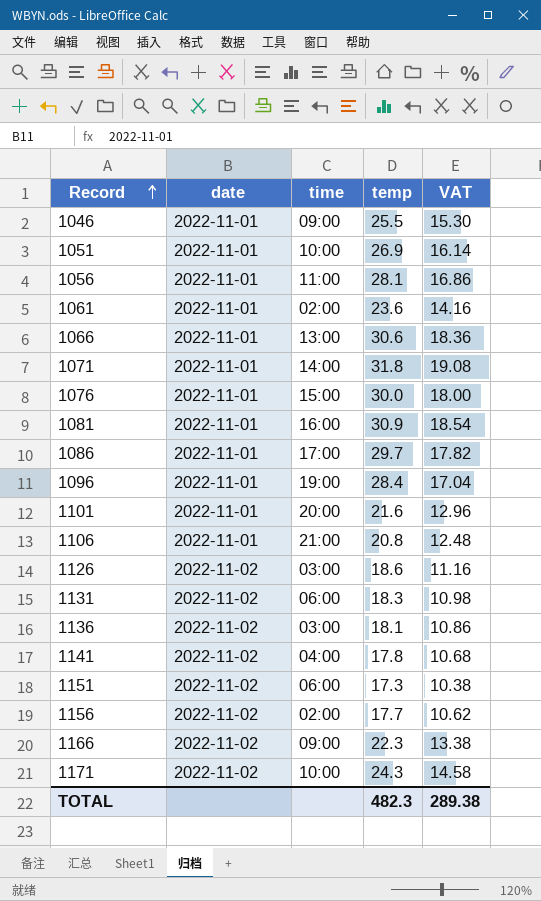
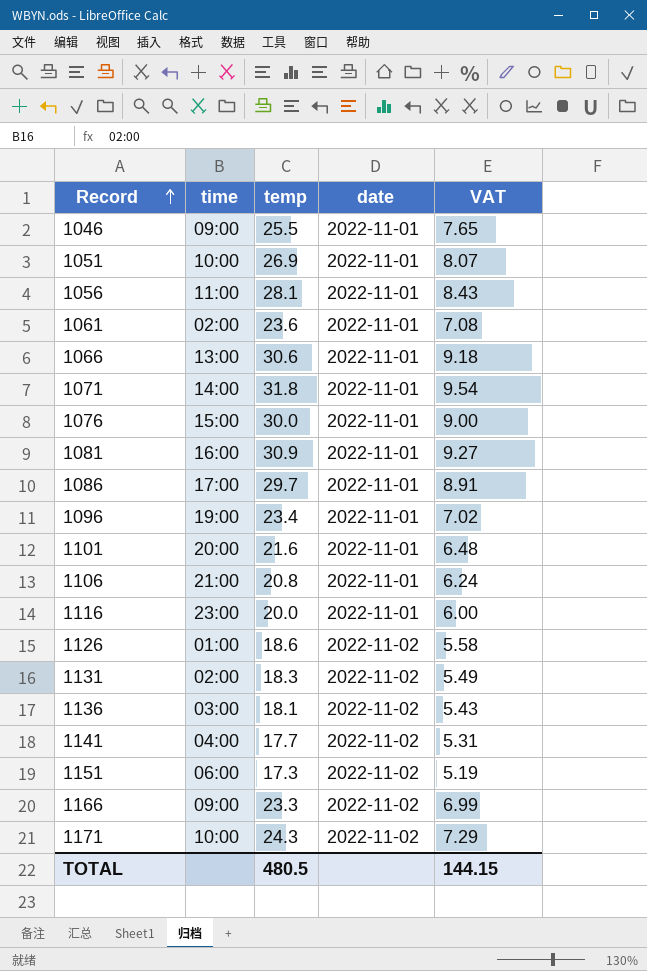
column date | position: 2 -> 4
column VAT | formula: [temp] * 0.6 -> [temp] * 0.3
row 1156: 2022-11-02 | 02:00 | 17.7 | 10.62 -> none
1096 | temp: 28.4 -> 23.4
row 1116: none -> 23:00 | 20.0 | 2022-11-01 | 6.00
1126 | time: 03:00 -> 01:00
1131 | time: 06:00 -> 02:00
1141 | temp: 17.8 -> 17.7
1166 | temp: 22.3 -> 23.3
TOTAL | temp: 482.3 -> 480.5
TOTAL | VAT: 289.38 -> 144.15

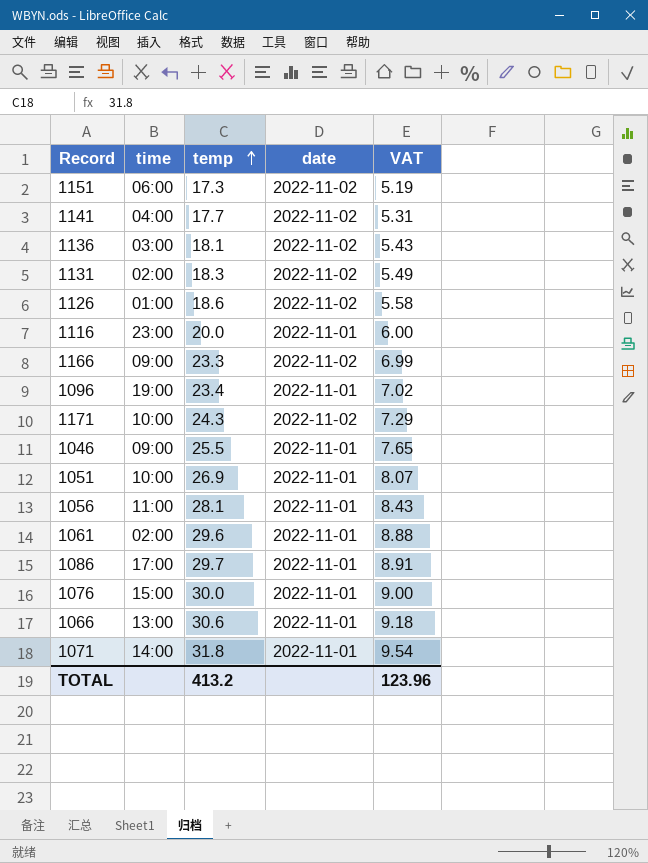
row order: Record ascending -> temp ascending
row 1081: 16:00 | 30.9 | 2022-11-01 | 9.27 -> none
row 1101: 20:00 | 21.6 | 2022-11-01 | 6.48 -> none
row 1106: 21:00 | 20.8 | 2022-11-01 | 6.24 -> none
1061 | temp: 23.6 -> 29.6
1061 | VAT: 7.08 -> 8.88
TOTAL | temp: 480.5 -> 413.2
TOTAL | VAT: 144.15 -> 123.96

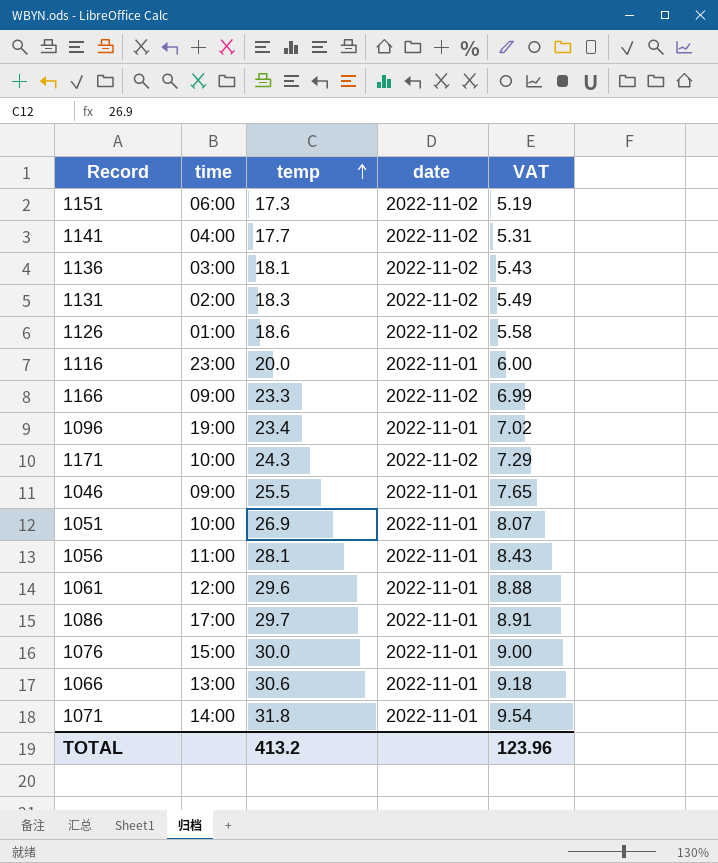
1061 | time: 02:00 -> 12:00

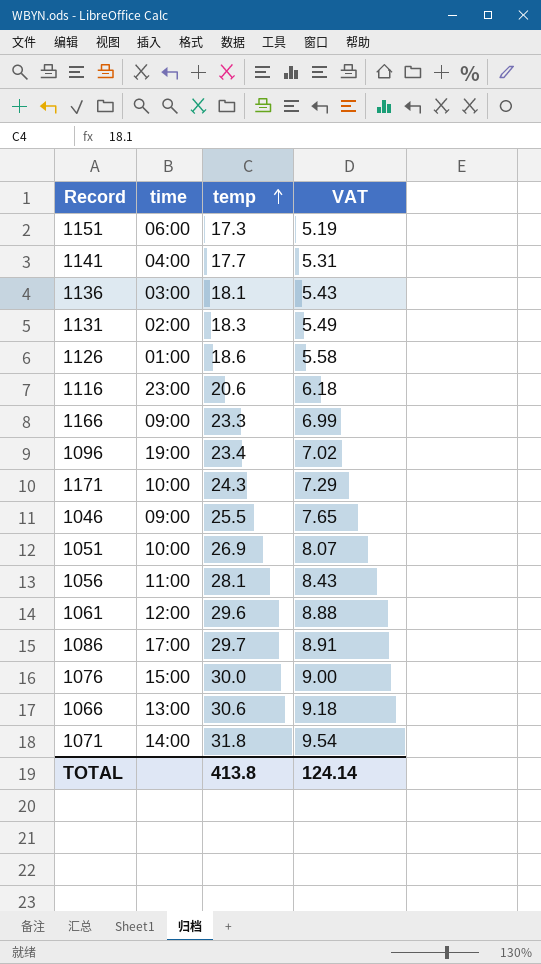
column date | position: 4 -> none
1116 | temp: 20.0 -> 20.6
1116 | VAT: 6.00 -> 6.18
TOTAL | temp: 413.2 -> 413.8
TOTAL | VAT: 123.96 -> 124.14

